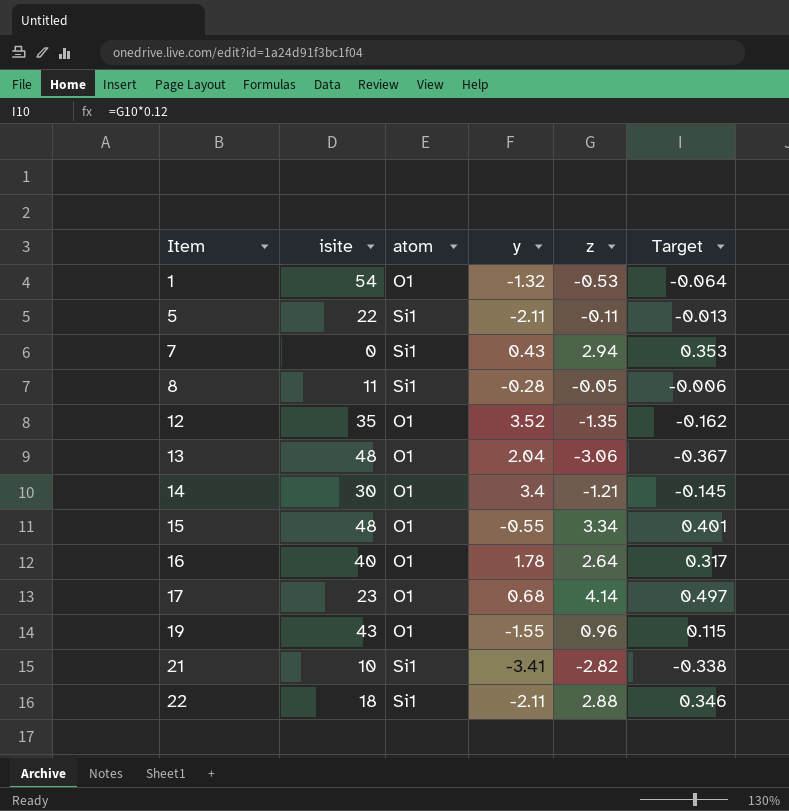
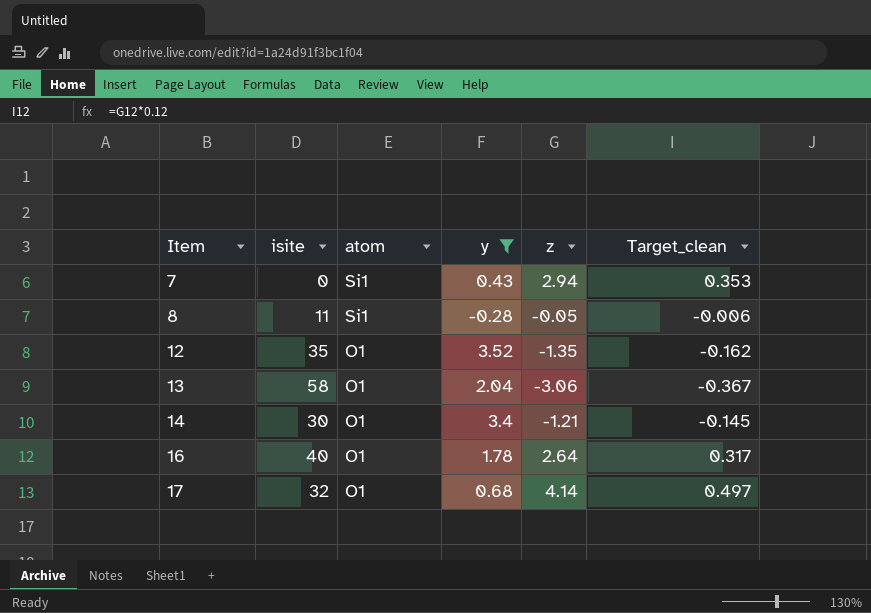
filter: none -> y >= -0.28
column name: Target -> Target_clean
13 | isite: 48 -> 58
17 | isite: 23 -> 32

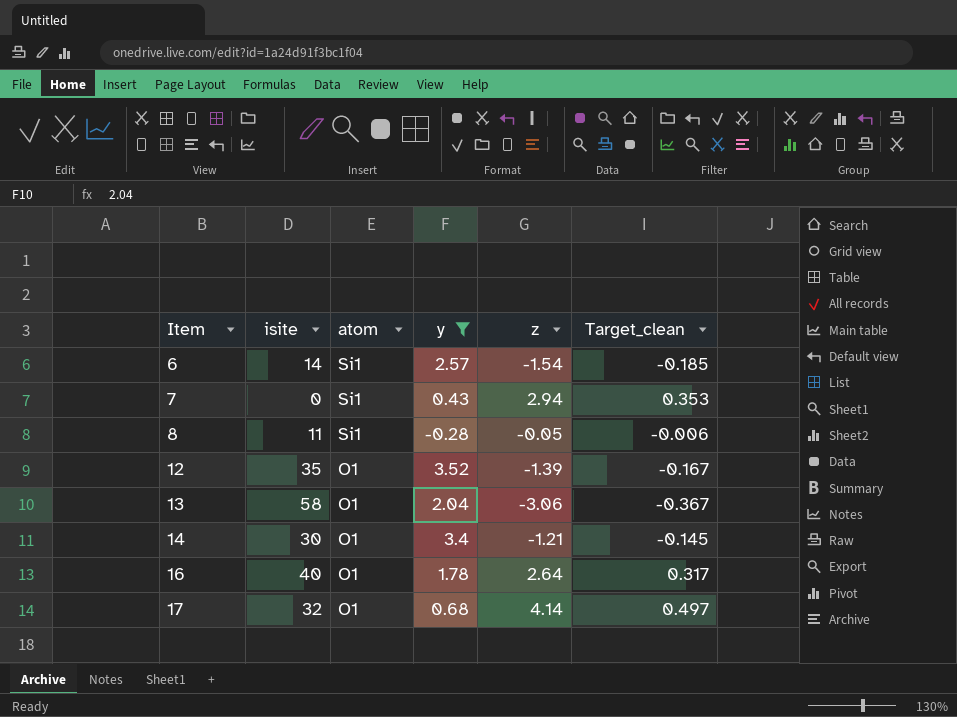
row 6: none -> 14 | Si1 | 2.57 | -1.54 | -0.185
12 | z: -1.35 -> -1.39
12 | Target_clean: -0.162 -> -0.167

